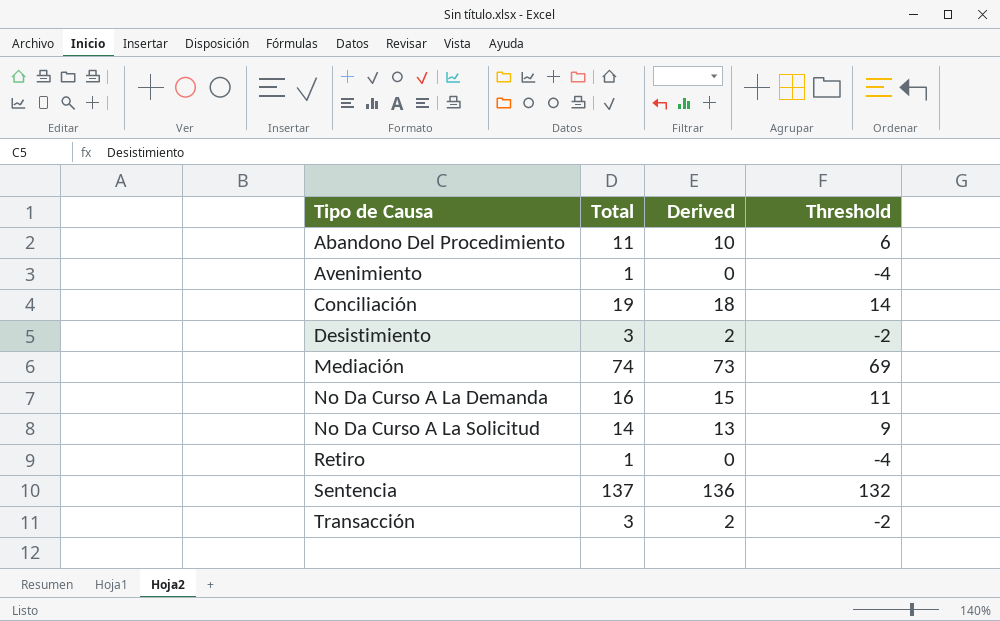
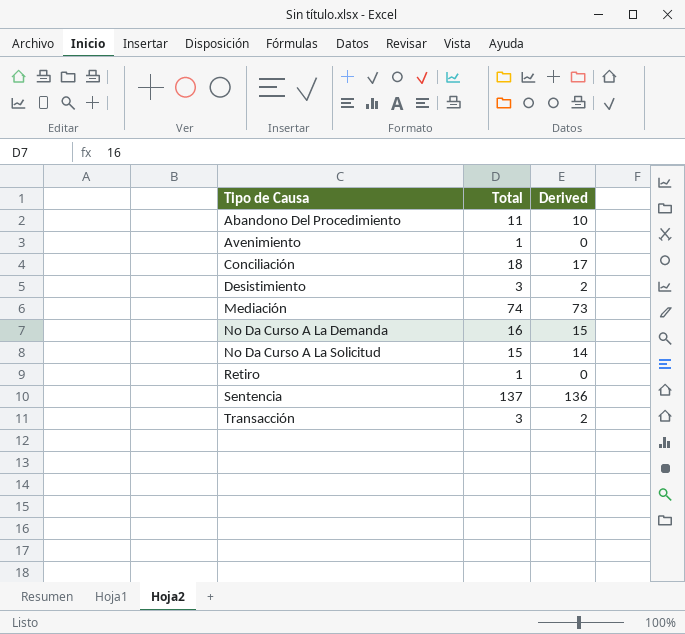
column Threshold | formula: [Total] - 5 -> none
Conciliación | Total: 19 -> 18
Conciliación | Derived: 18 -> 17
No Da Curso A La Solicitud | Total: 14 -> 15
No Da Curso A La Solicitud | Derived: 13 -> 14

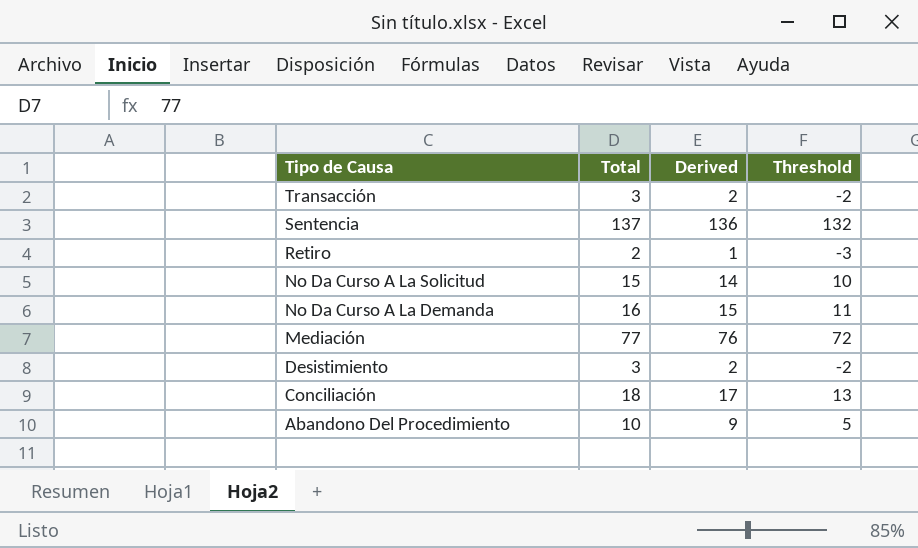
row order: Tipo de Causa ascending -> Tipo de Causa descending
column Threshold | formula: none -> [Total] - 5
row Avenimiento: 1 | 0 -> none
Retiro | Total: 1 -> 2
Retiro | Derived: 0 -> 1
Mediación | Total: 74 -> 77
Mediación | Derived: 73 -> 76
Abandono Del Procedimiento | Total: 11 -> 10
Abandono Del Procedimiento | Derived: 10 -> 9

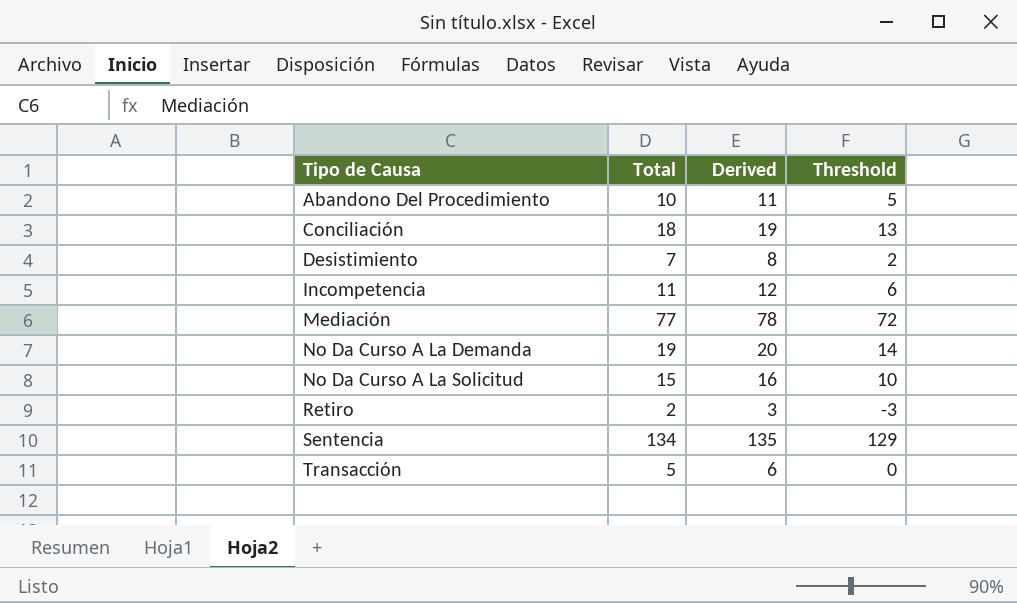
row order: Tipo de Causa descending -> Tipo de Causa ascending
column Derived | formula: [Total] - 1 -> [Total] + 1
Desistimiento | Total: 3 -> 7
Desistimiento | Threshold: -2 -> 2
row Incompetencia: none -> 11 | 12 | 6
No Da Curso A La Demanda | Total: 16 -> 19
No Da Curso A La Demanda | Threshold: 11 -> 14
Sentencia | Total: 137 -> 134
Sentencia | Threshold: 132 -> 129
Transacción | Total: 3 -> 5
Transacción | Threshold: -2 -> 0

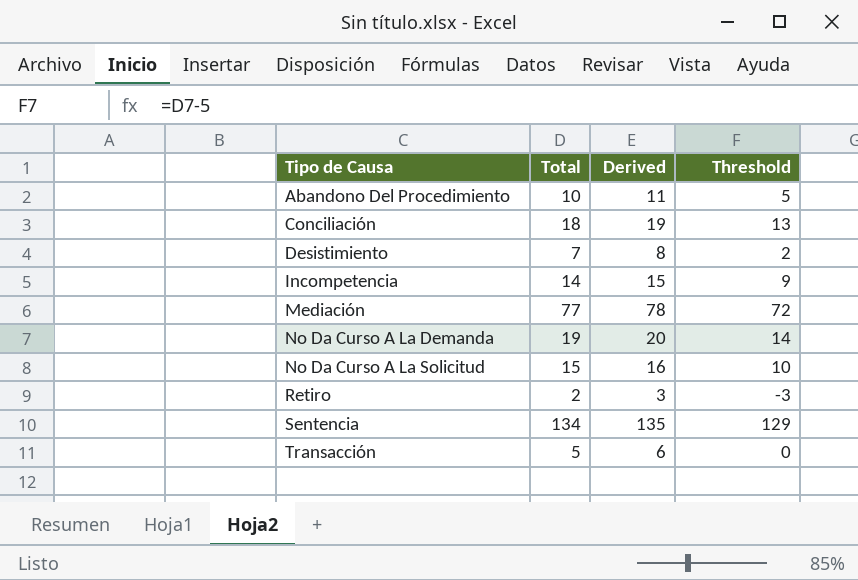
Incompetencia | Total: 11 -> 14
Incompetencia | Derived: 12 -> 15
Incompetencia | Threshold: 6 -> 9

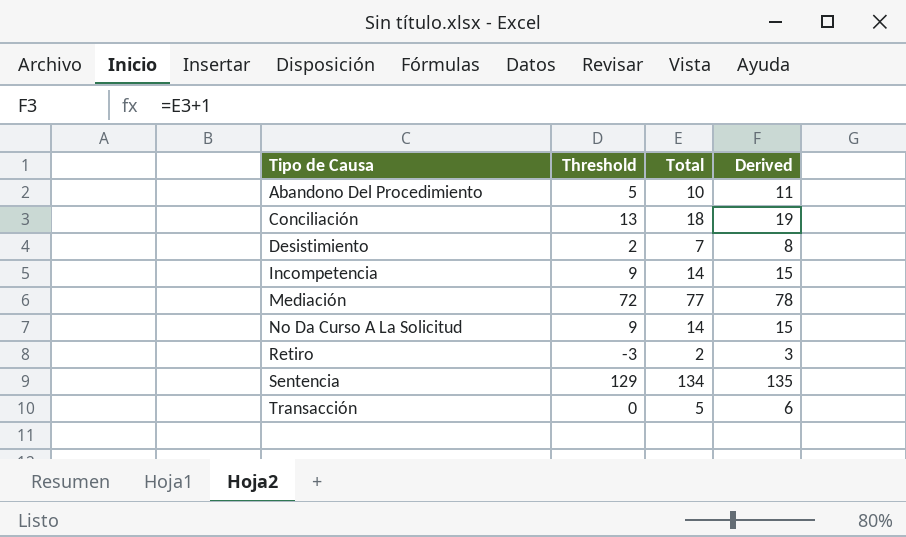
column Threshold | position: 4 -> 2
row No Da Curso A La Demanda: 19 | 20 | 14 -> none
No Da Curso A La Solicitud | Threshold: 10 -> 9
No Da Curso A La Solicitud | Total: 15 -> 14
No Da Curso A La Solicitud | Derived: 16 -> 15

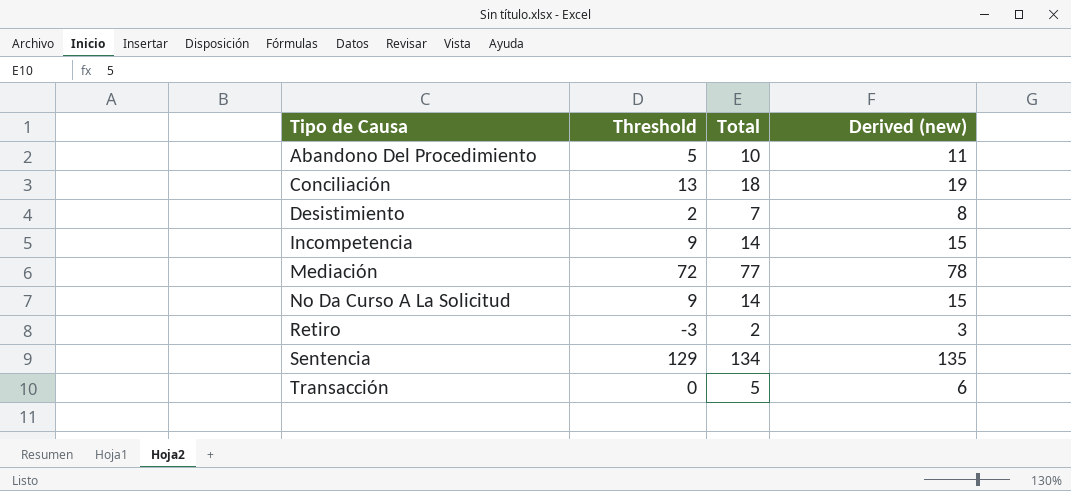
column name: Derived -> Derived (new)

